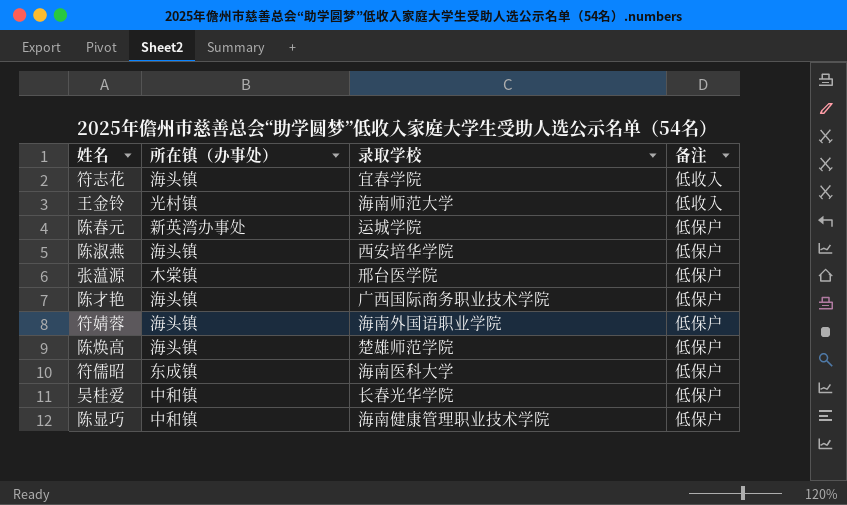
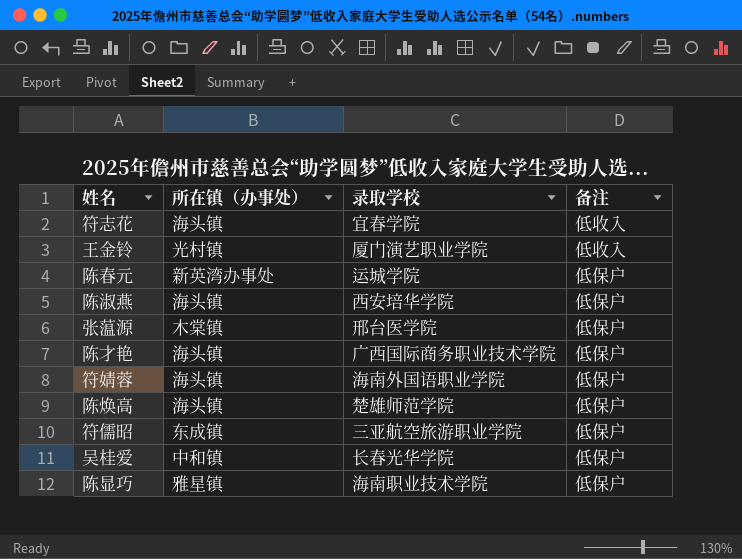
王金铃 | 录取学校: 海南师范大学 -> 厦门演艺职业学院
符儒昭 | 录取学校: 海南医科大学 -> 三亚航空旅游职业学院
陈显巧 | 所在镇（办事处）: 中和镇 -> 雅星镇
陈显巧 | 录取学校: 海南健康管理职业技术学院 -> 海南职业技术学院

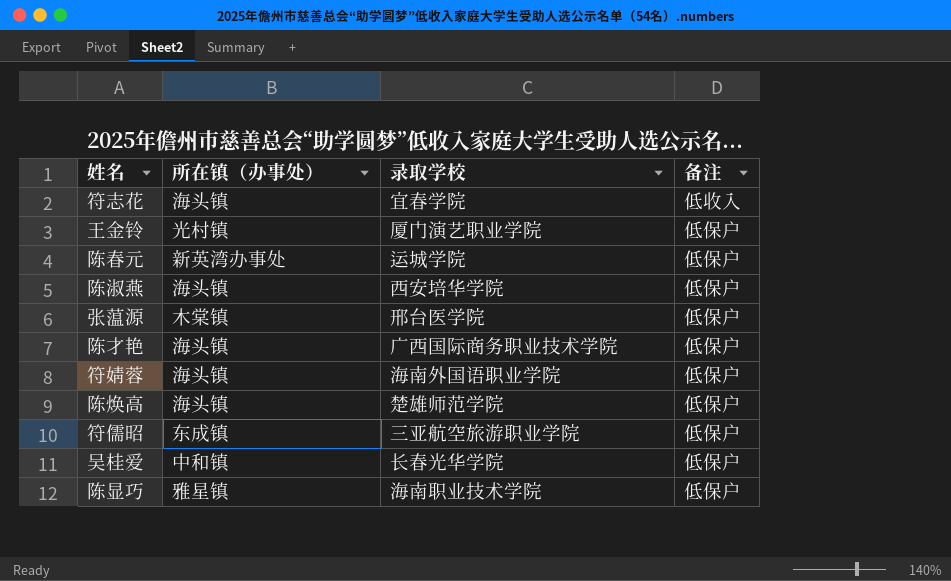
王金铃 | 备注: 低收入 -> 低保户

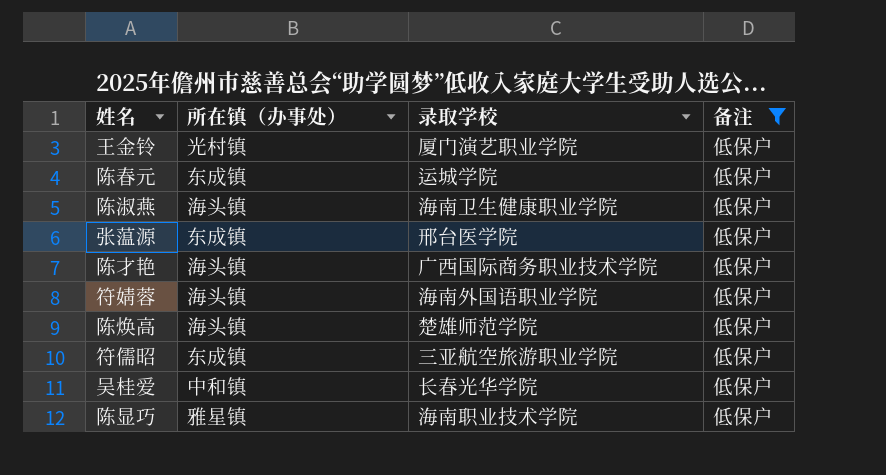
filter: none -> 备注 = 低保户
陈春元 | 所在镇（办事处）: 新英湾办事处 -> 东成镇
陈淑燕 | 录取学校: 西安培华学院 -> 海南卫生健康职业学院
张蕰源 | 所在镇（办事处）: 木棠镇 -> 东成镇

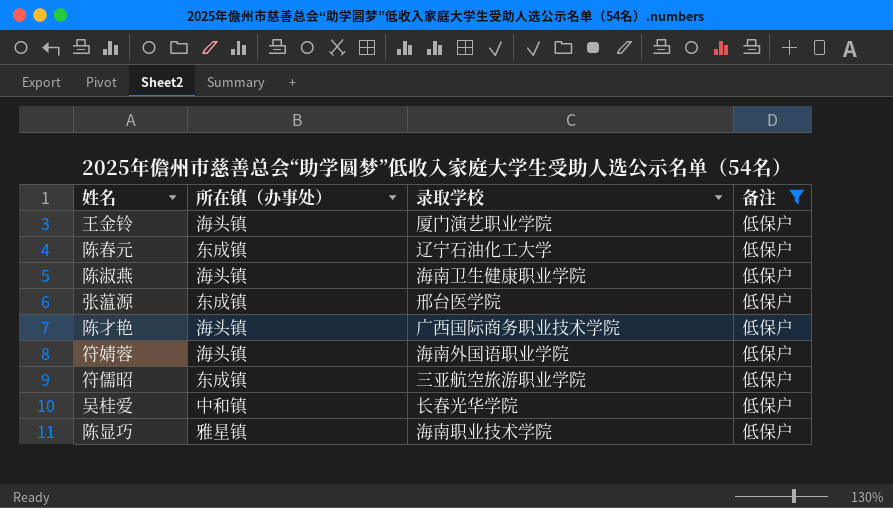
row 陈焕高: 海头镇 | 楚雄师范学院 | 低保户 -> none
王金铃 | 所在镇（办事处）: 光村镇 -> 海头镇
陈春元 | 录取学校: 运城学院 -> 辽宁石油化工大学

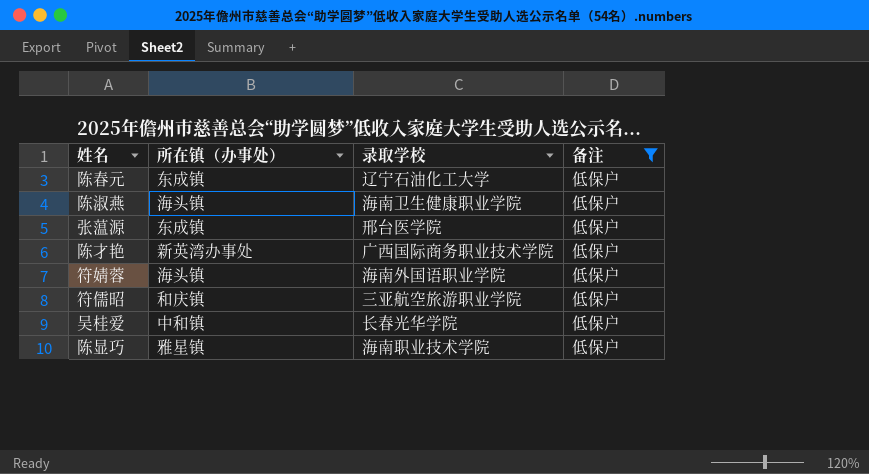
row 王金铃: 海头镇 | 厦门演艺职业学院 | 低保户 -> none
陈才艳 | 所在镇（办事处）: 海头镇 -> 新英湾办事处
符儒昭 | 所在镇（办事处）: 东成镇 -> 和庆镇

